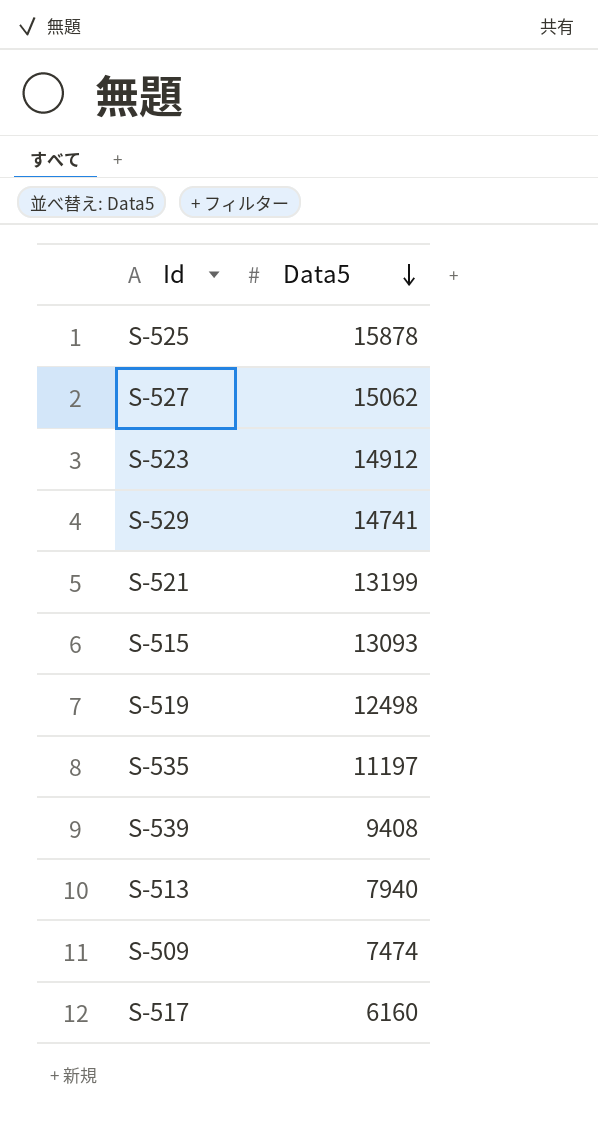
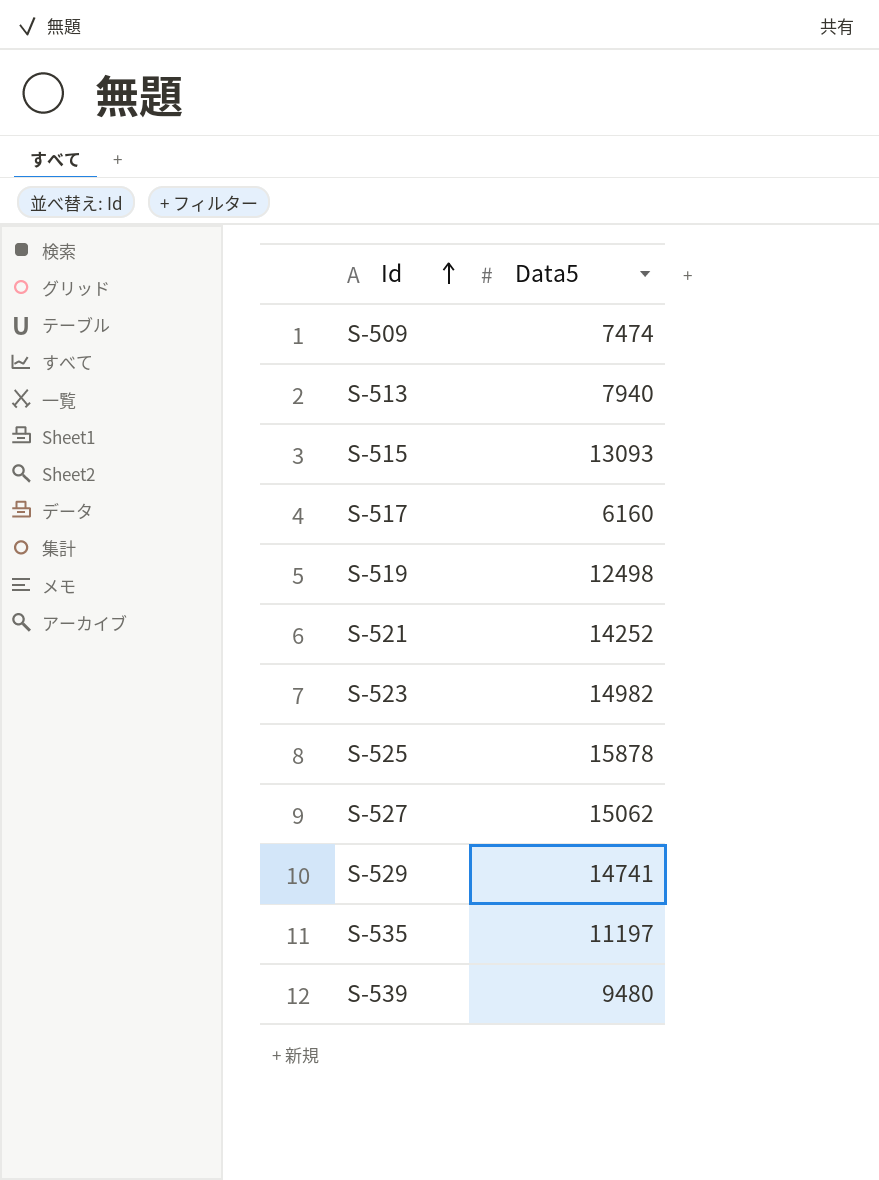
row order: Data5 descending -> Id ascending
S-521 | Data5: 13199 -> 14252
S-523 | Data5: 14912 -> 14982
S-539 | Data5: 9408 -> 9480

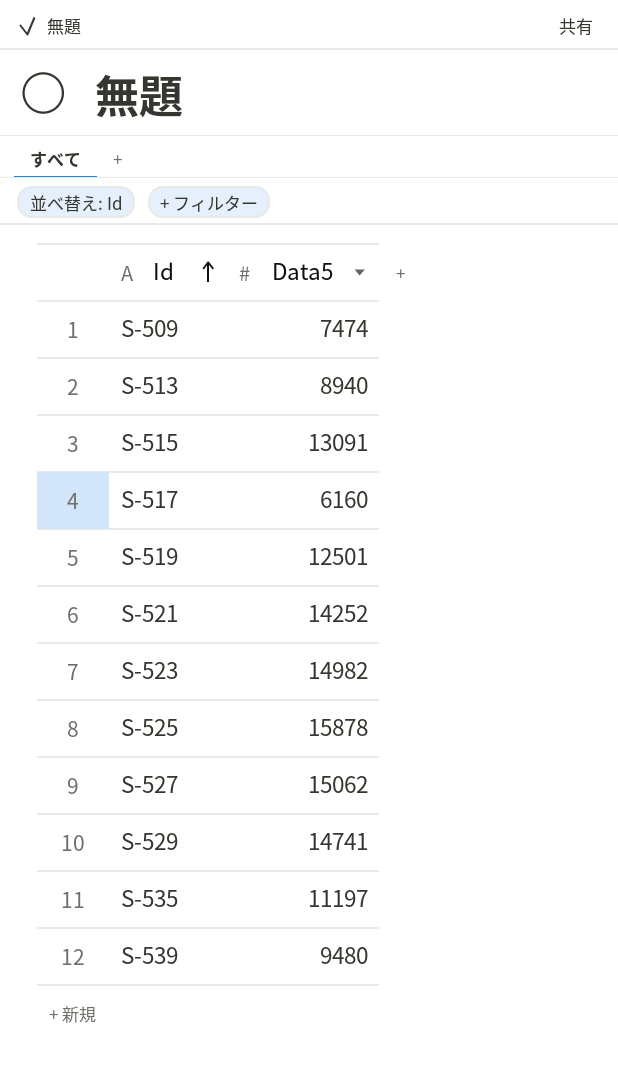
S-513 | Data5: 7940 -> 8940
S-515 | Data5: 13093 -> 13091
S-519 | Data5: 12498 -> 12501

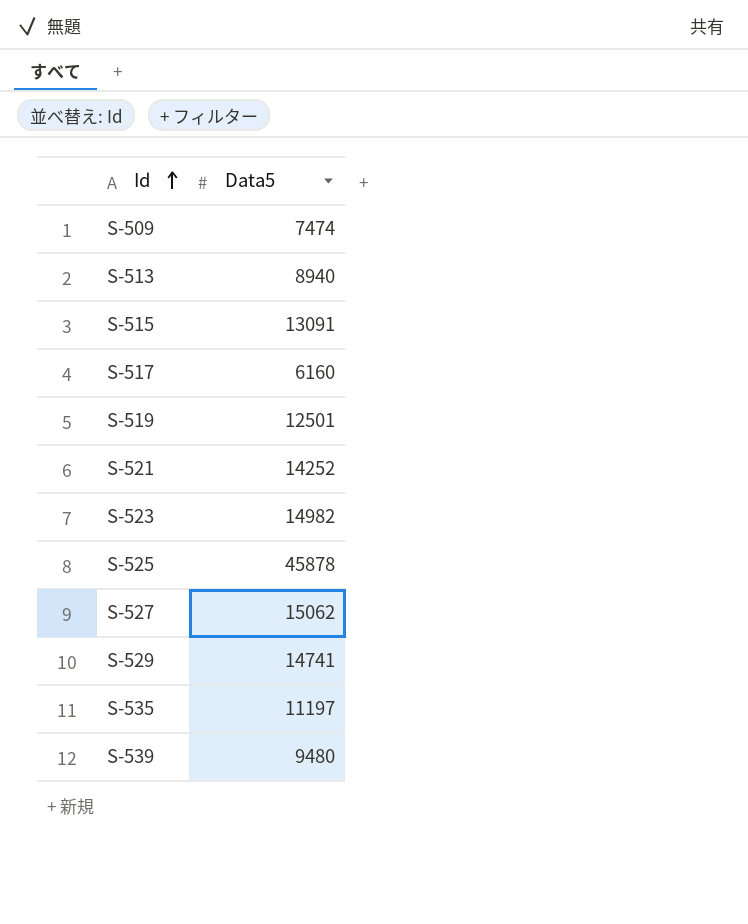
S-525 | Data5: 15878 -> 45878

